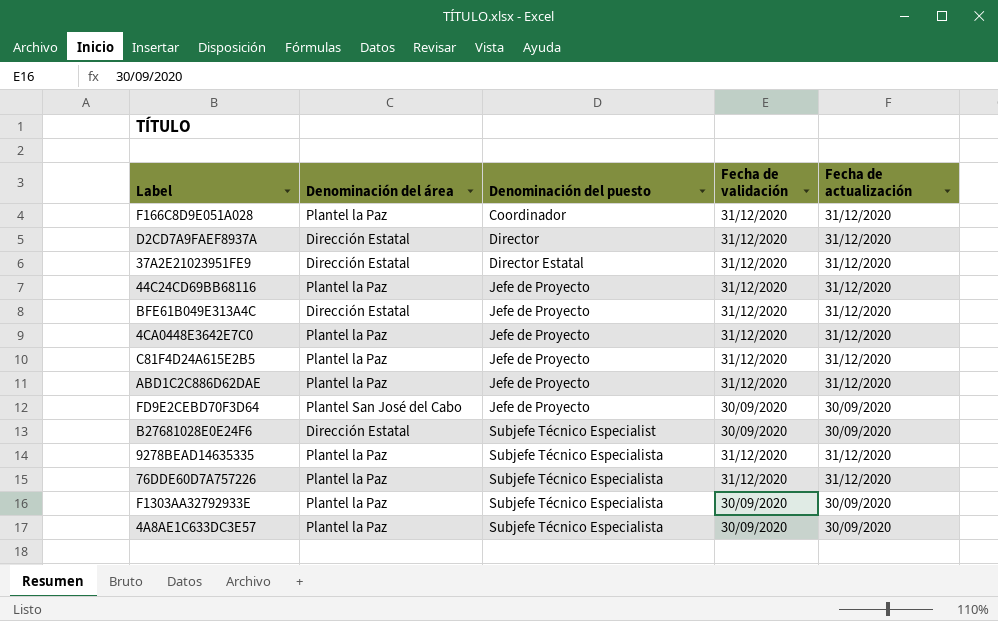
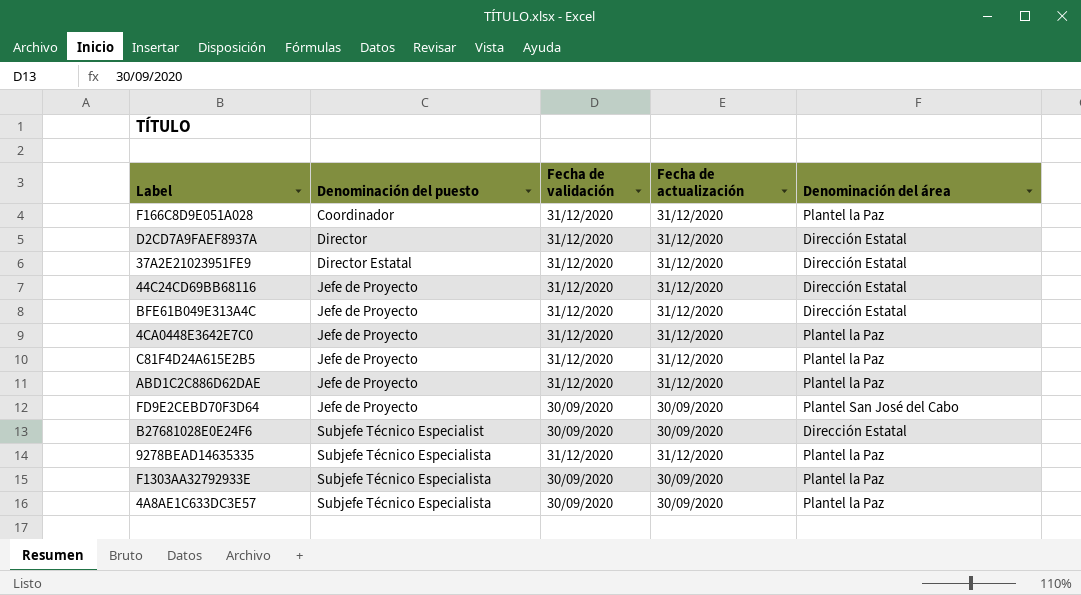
column Denominación del área | position: 2 -> 5
row 76DDE60D7A757226: Plantel la Paz | Subjefe Técnico Especialista | 31/12/2020 | 31/12/2020 -> none
44C24CD69BB68116 | Denominación del área: Plantel la Paz -> Dirección Estatal

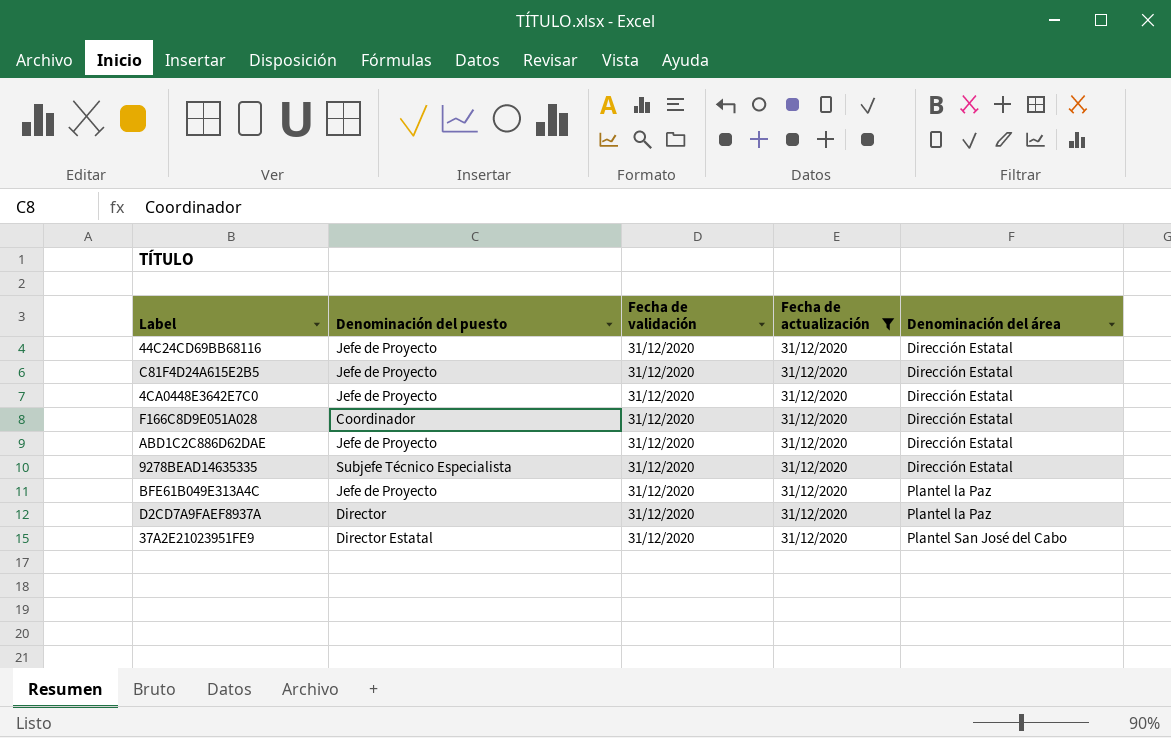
filter: none -> Fecha de actualización = 31/12/2020
row order: Denominación del puesto ascending -> Denominación del área ascending
C81F4D24A615E2B5 | Denominación del área: Plantel la Paz -> Dirección Estatal
4CA0448E3642E7C0 | Denominación del área: Plantel la Paz -> Dirección Estatal
F166C8D9E051A028 | Denominación del área: Plantel la Paz -> Dirección Estatal
ABD1C2C886D62DAE | Denominación del área: Plantel la Paz -> Dirección Estatal
9278BEAD14635335 | Denominación del área: Plantel la Paz -> Dirección Estatal
BFE61B049E313A4C | Denominación del área: Dirección Estatal -> Plantel la Paz
D2CD7A9FAEF8937A | Denominación del área: Dirección Estatal -> Plantel la Paz
37A2E21023951FE9 | Denominación del área: Dirección Estatal -> Plantel San José del Cabo

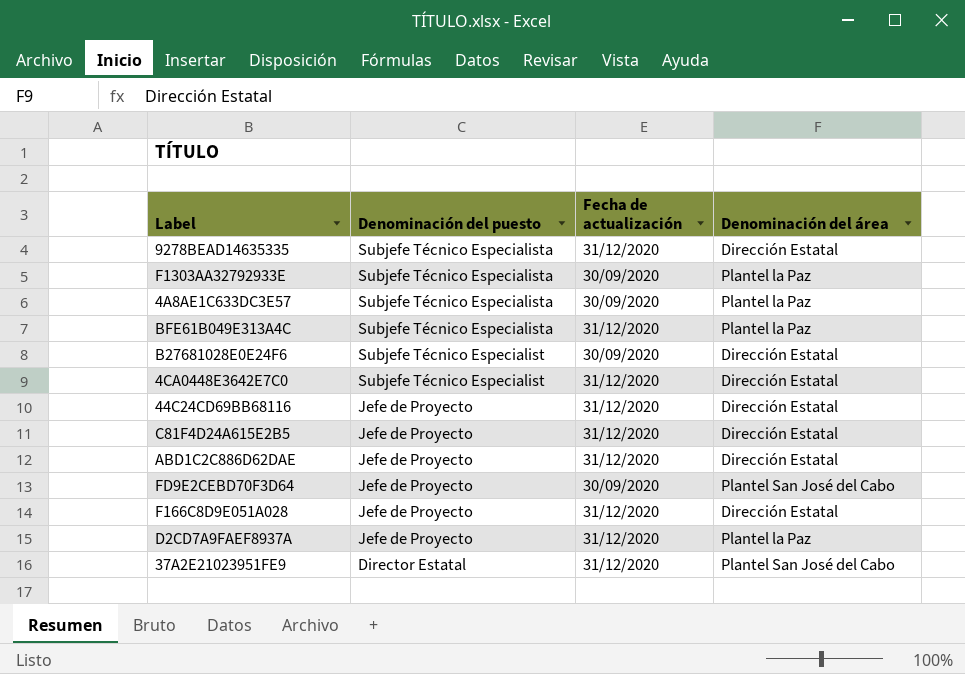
filter: Fecha de actualización = 31/12/2020 -> none
row order: Denominación del área ascending -> Denominación del puesto descending
column Fecha de validación | position: 3 -> none
BFE61B049E313A4C | Denominación del puesto: Jefe de Proyecto -> Subjefe Técnico Especialista
4CA0448E3642E7C0 | Denominación del puesto: Jefe de Proyecto -> Subjefe Técnico Especialist
F166C8D9E051A028 | Denominación del puesto: Coordinador -> Jefe de Proyecto
D2CD7A9FAEF8937A | Denominación del puesto: Director -> Jefe de Proyecto

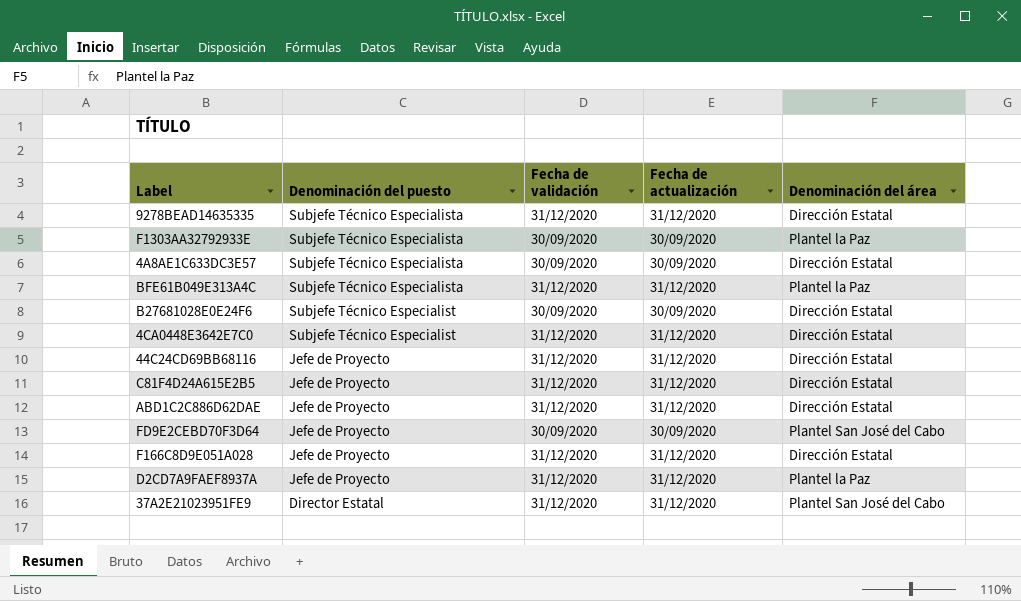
column Fecha de validación | position: none -> 3
4A8AE1C633DC3E57 | Denominación del área: Plantel la Paz -> Dirección Estatal

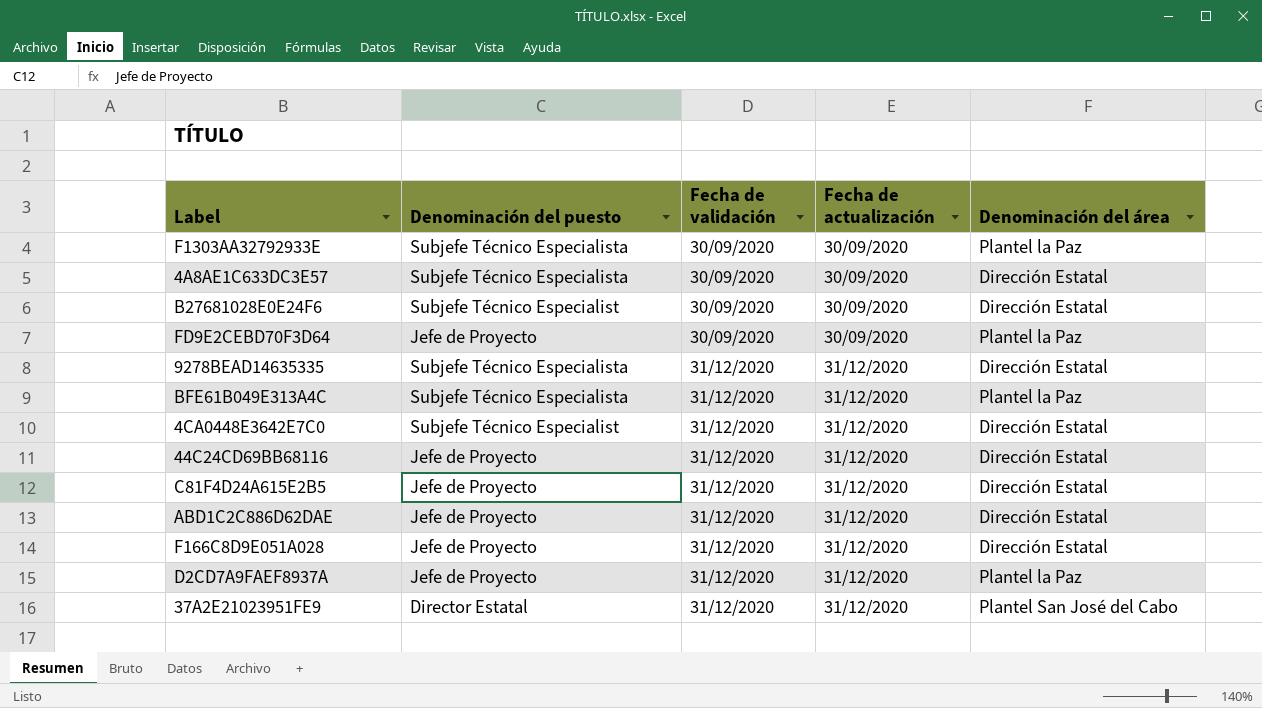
row order: Denominación del puesto descending -> Fecha de validación ascending
FD9E2CEBD70F3D64 | Denominación del área: Plantel San José del Cabo -> Plantel la Paz

